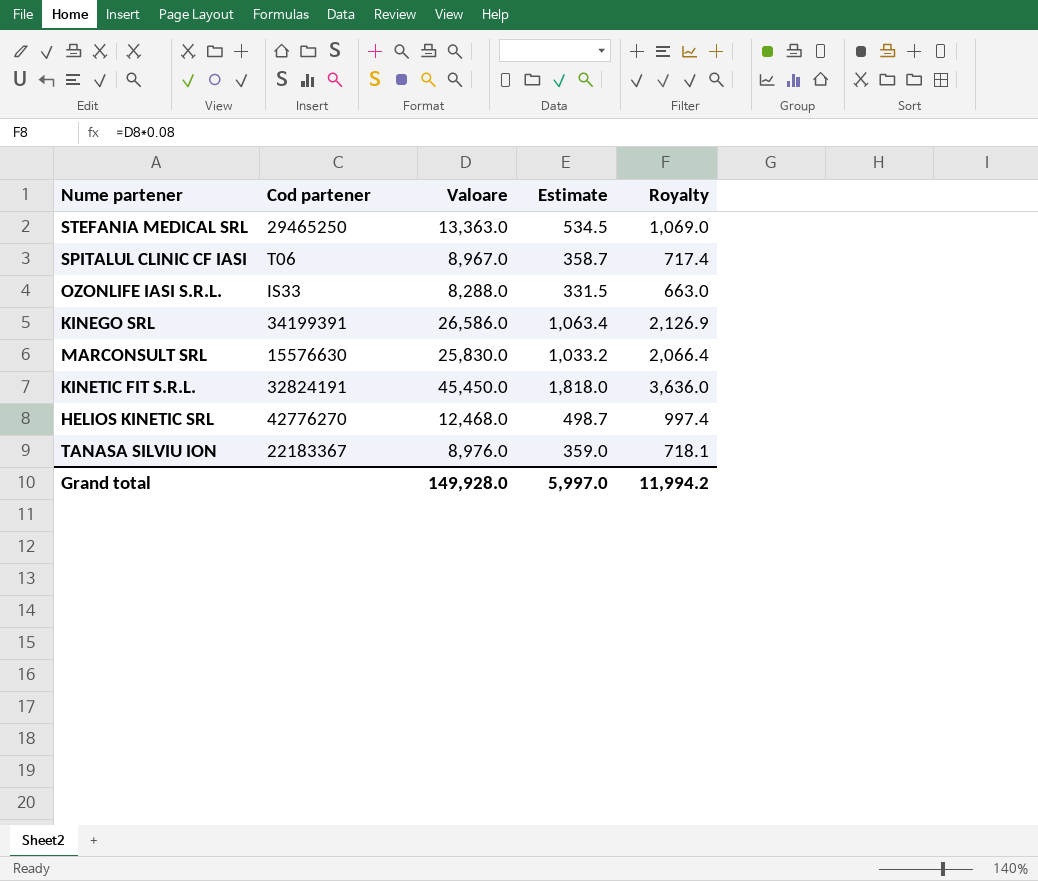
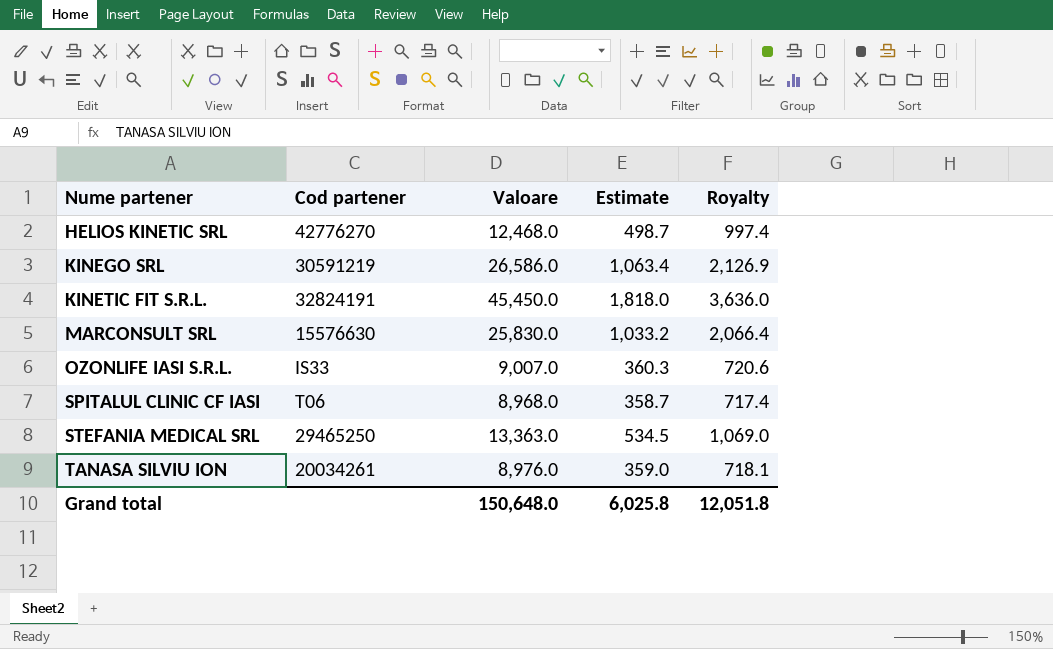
row order: none -> Nume partener ascending
KINEGO SRL | Cod partener: 34199391 -> 30591219
OZONLIFE IASI S.R.L. | Valoare: 8,288.0 -> 9,007.0
OZONLIFE IASI S.R.L. | Estimate: 331.5 -> 360.3
OZONLIFE IASI S.R.L. | Royalty: 663.0 -> 720.6
SPITALUL CLINIC CF IASI | Valoare: 8,967.0 -> 8,968.0
TANASA SILVIU ION | Cod partener: 22183367 -> 20034261
Grand total | Valoare: 149,928.0 -> 150,648.0
Grand total | Estimate: 5,997.0 -> 6,025.8
Grand total | Royalty: 11,994.2 -> 12,051.8

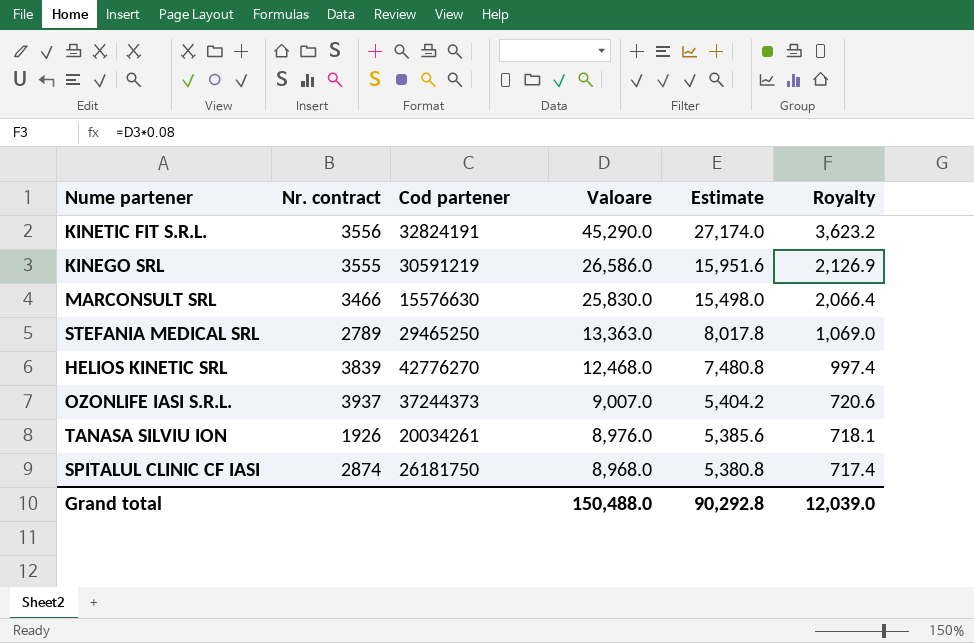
row order: Nume partener ascending -> Valoare descending
column Nr. contract | position: none -> 2
column Estimate | formula: [Valoare] * 0.04 -> [Valoare] * 0.6
KINETIC FIT S.R.L. | Valoare: 45,450.0 -> 45,290.0
KINETIC FIT S.R.L. | Royalty: 3,636.0 -> 3,623.2
OZONLIFE IASI S.R.L. | Cod partener: IS33 -> 37244373
SPITALUL CLINIC CF IASI | Cod partener: T06 -> 26181750
Grand total | Valoare: 150,648.0 -> 150,488.0
Grand total | Estimate: 6,025.8 -> 90,292.8
Grand total | Royalty: 12,051.8 -> 12,039.0

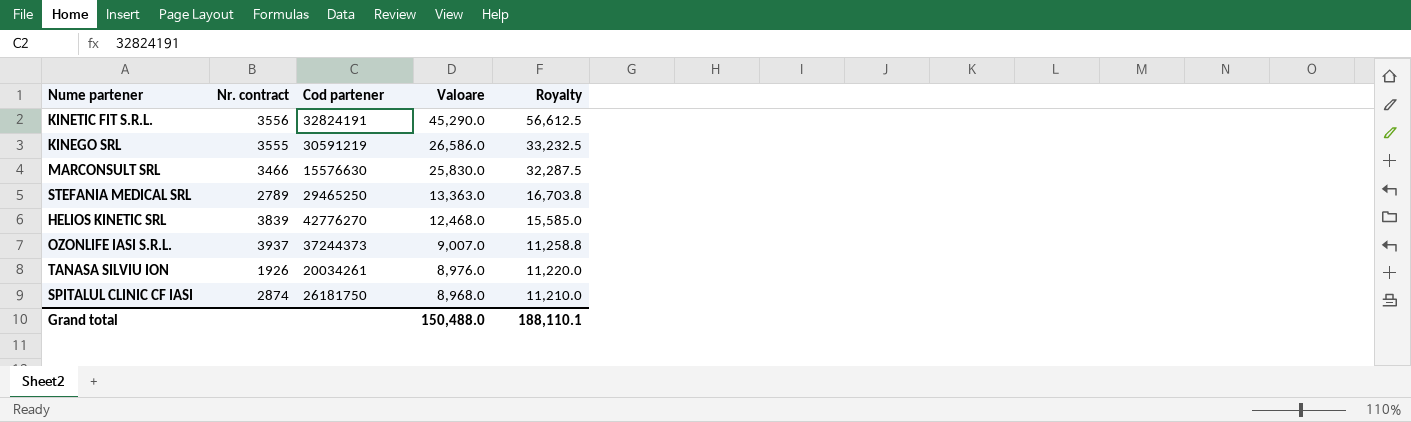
column Estimate | formula: [Valoare] * 0.6 -> none
column Royalty | formula: [Valoare] * 0.08 -> [Valoare] * 1.25
Grand total | Royalty: 12,039.0 -> 188,110.1

